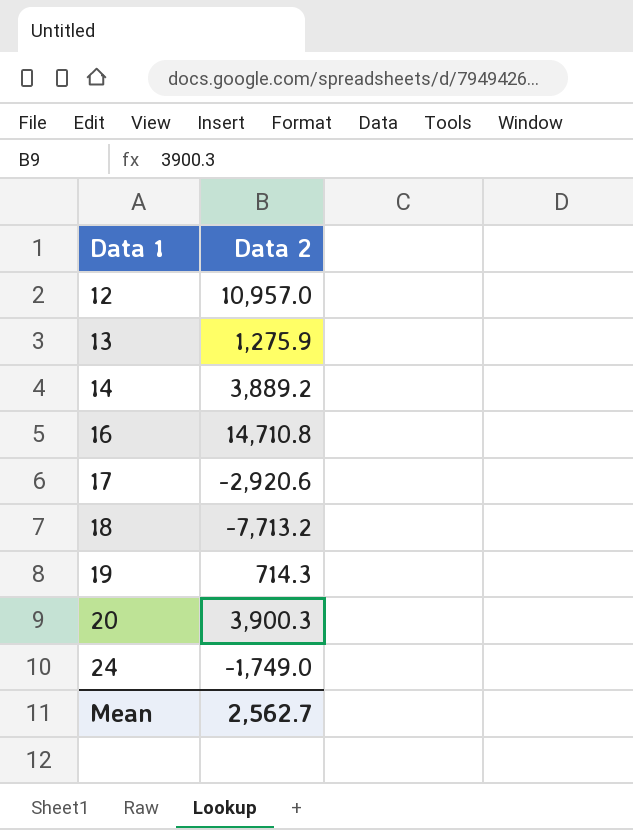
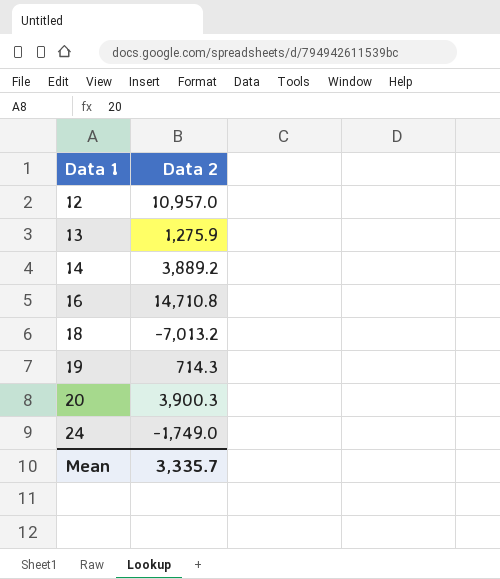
row 17: -2,920.6 -> none
18 | Data 2: -7,713.2 -> -7,013.2
Mean | Data 2: 2,562.7 -> 3,335.7

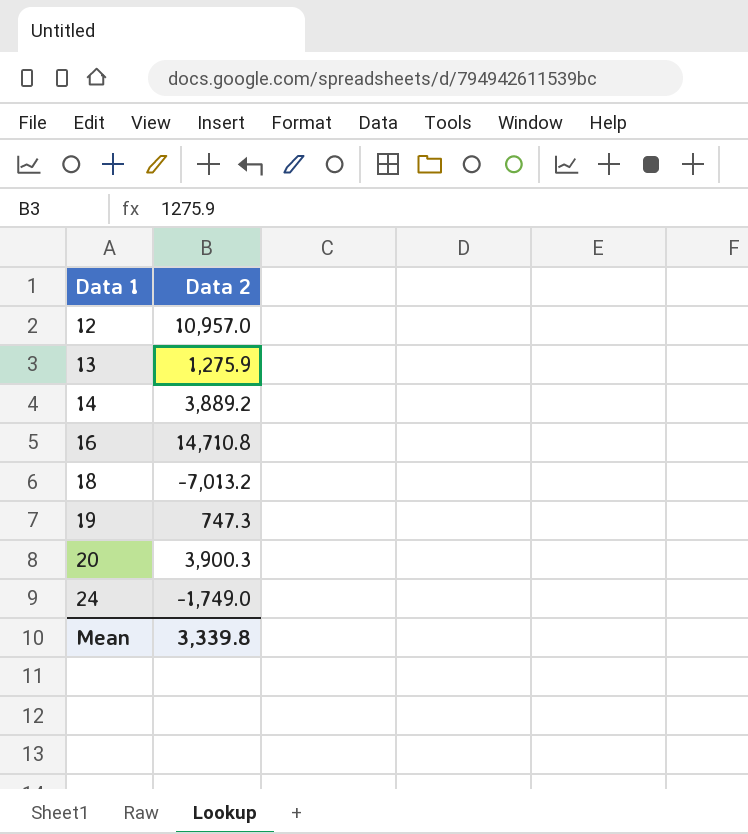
19 | Data 2: 714.3 -> 747.3
Mean | Data 2: 3,335.7 -> 3,339.8

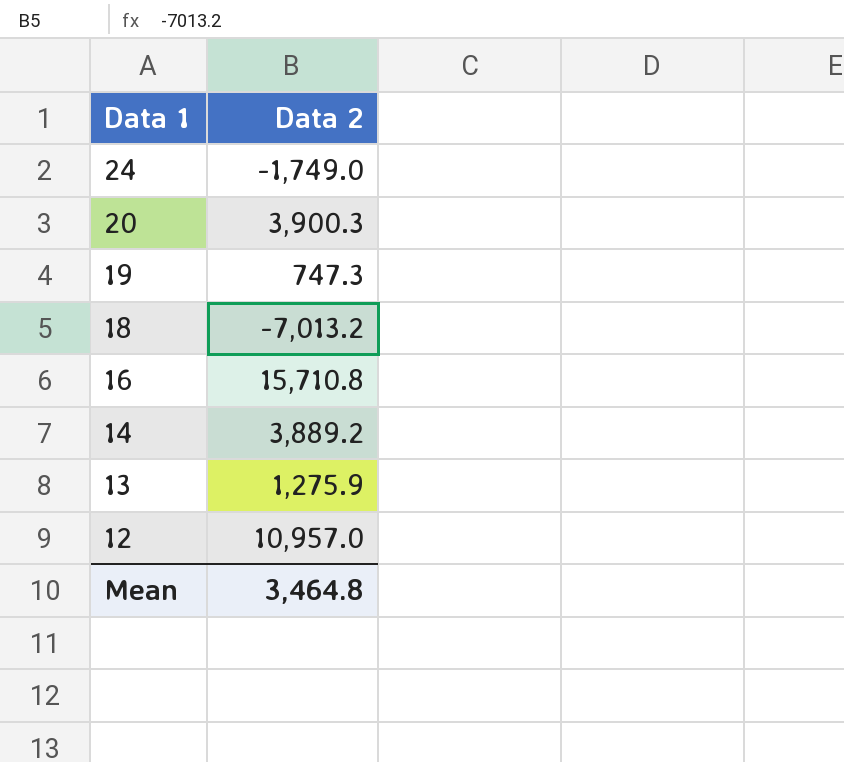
row order: Data 1 ascending -> Data 1 descending
16 | Data 2: 14,710.8 -> 15,710.8
Mean | Data 2: 3,339.8 -> 3,464.8

